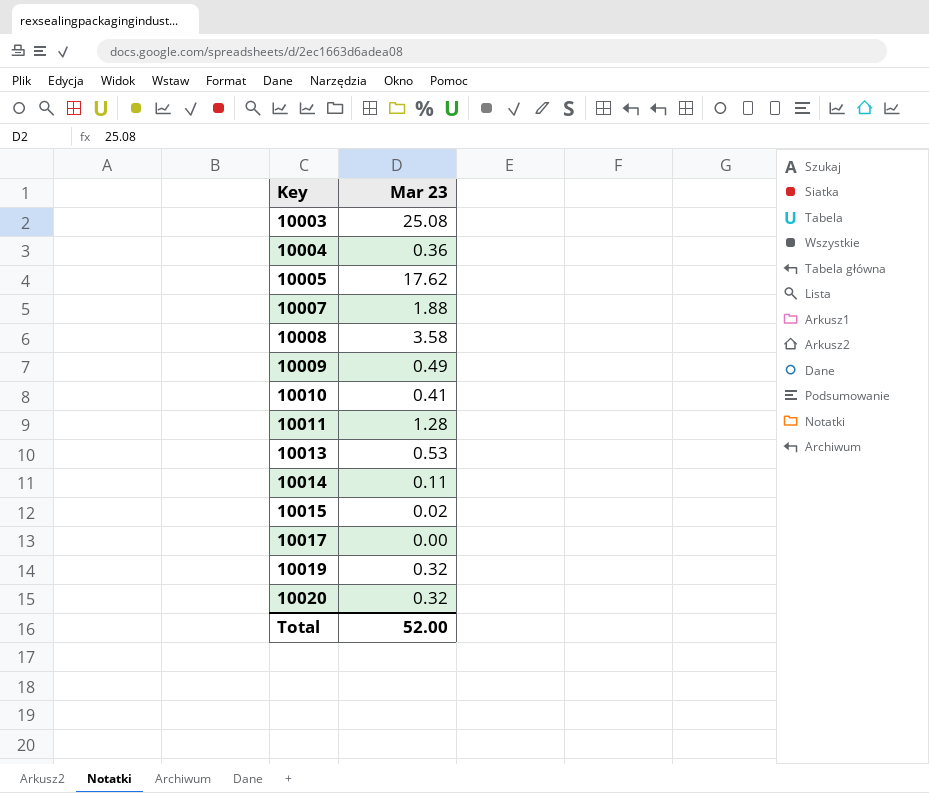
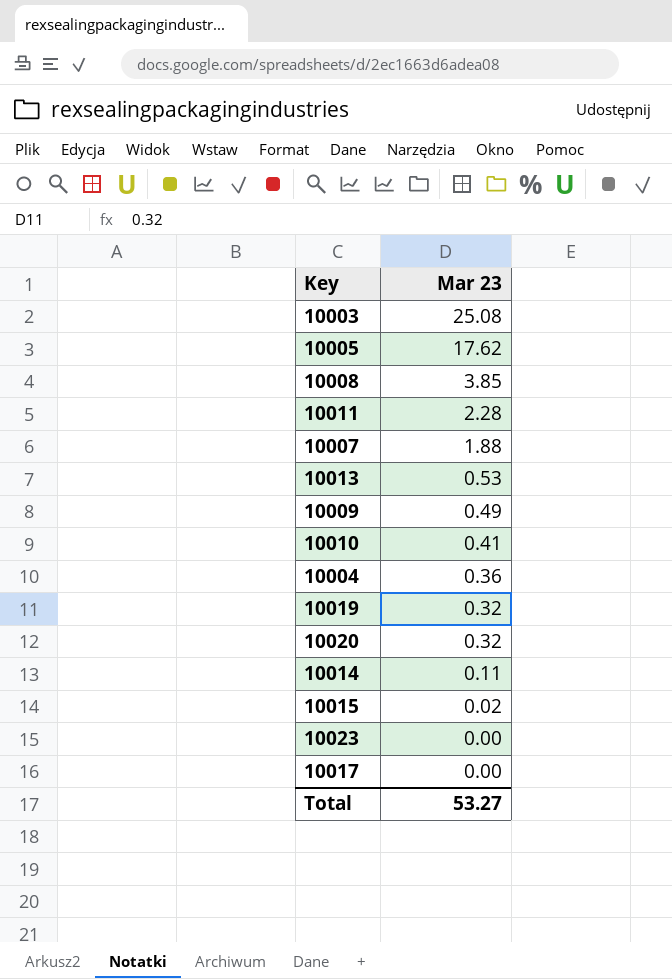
row order: Key ascending -> Mar 23 descending
10008 | Mar 23: 3.58 -> 3.85
10011 | Mar 23: 1.28 -> 2.28
row 10023: none -> 0.00
Total | Mar 23: 52.00 -> 53.27

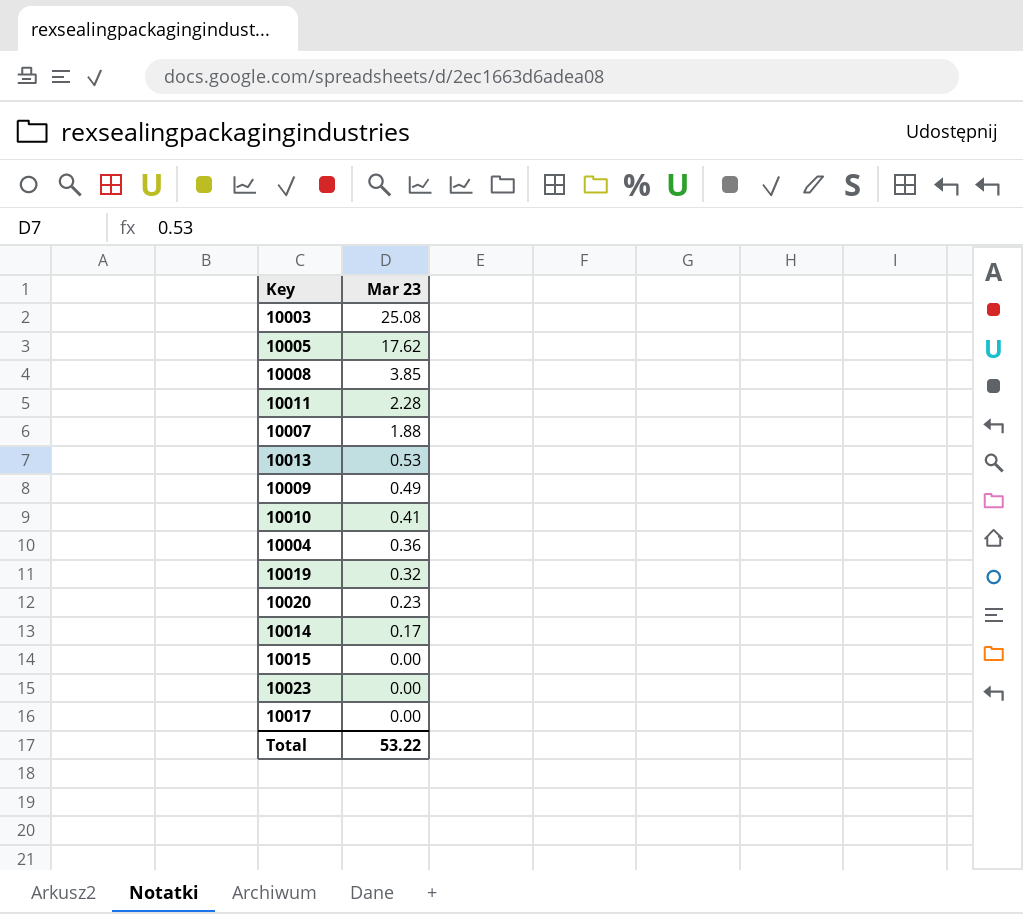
10020 | Mar 23: 0.32 -> 0.23
10014 | Mar 23: 0.11 -> 0.17
10015 | Mar 23: 0.02 -> 0.00
Total | Mar 23: 53.27 -> 53.22

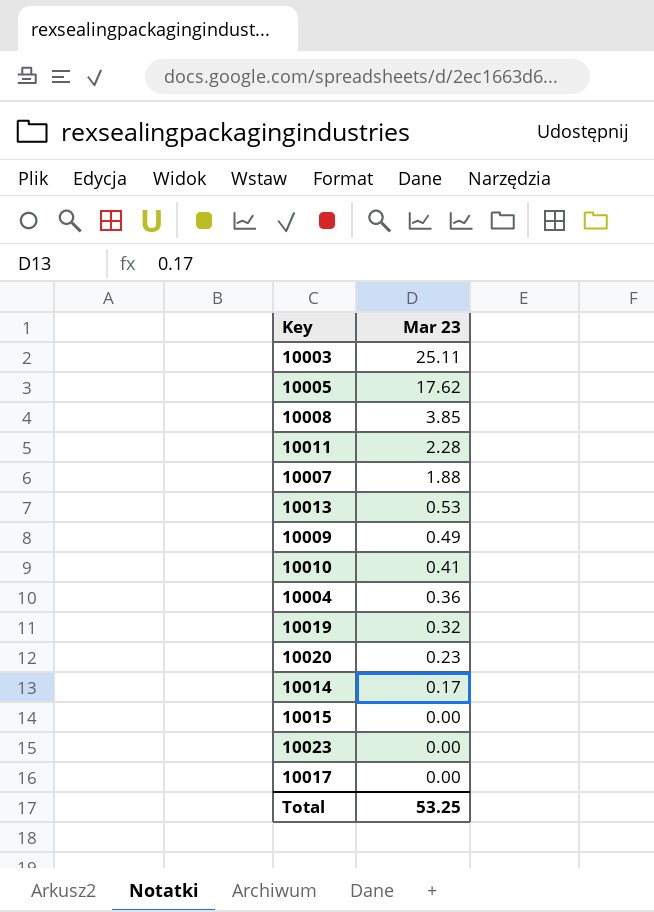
10003 | Mar 23: 25.08 -> 25.11
Total | Mar 23: 53.22 -> 53.25

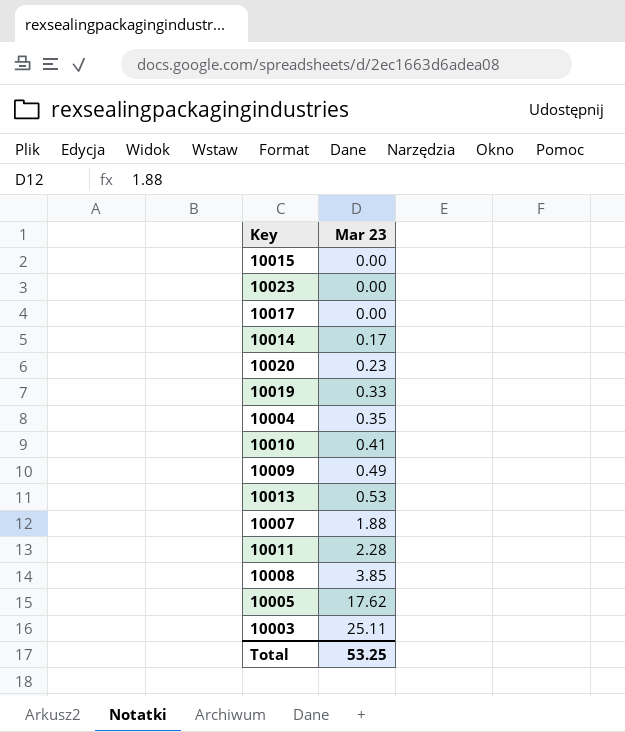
row order: Mar 23 descending -> Mar 23 ascending
10019 | Mar 23: 0.32 -> 0.33
10004 | Mar 23: 0.36 -> 0.35

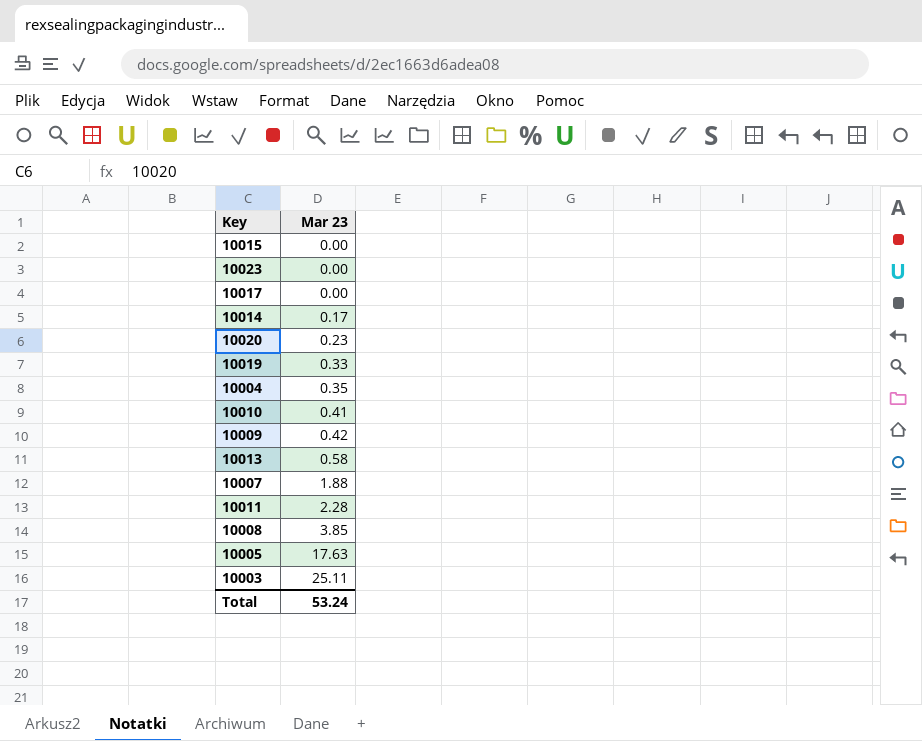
10009 | Mar 23: 0.49 -> 0.42
10013 | Mar 23: 0.53 -> 0.58
10005 | Mar 23: 17.62 -> 17.63
Total | Mar 23: 53.25 -> 53.24

